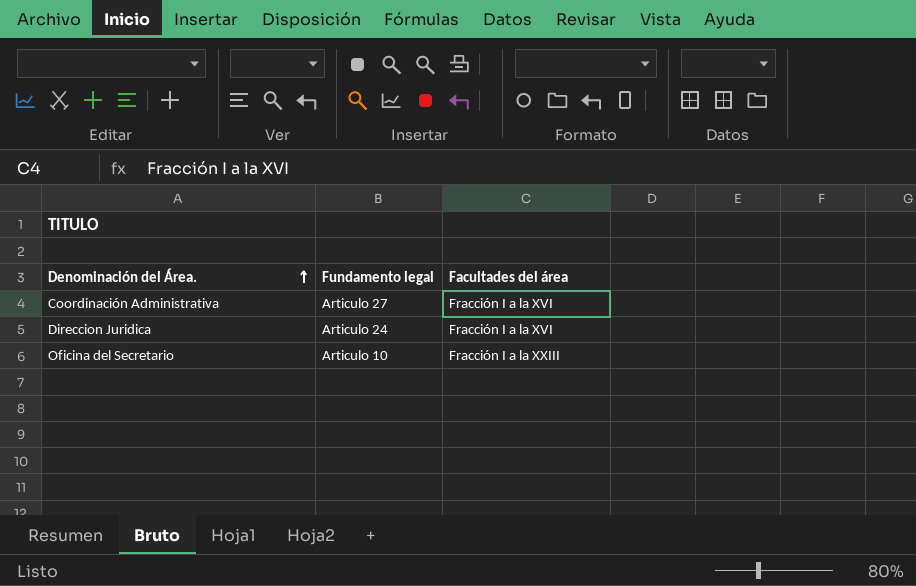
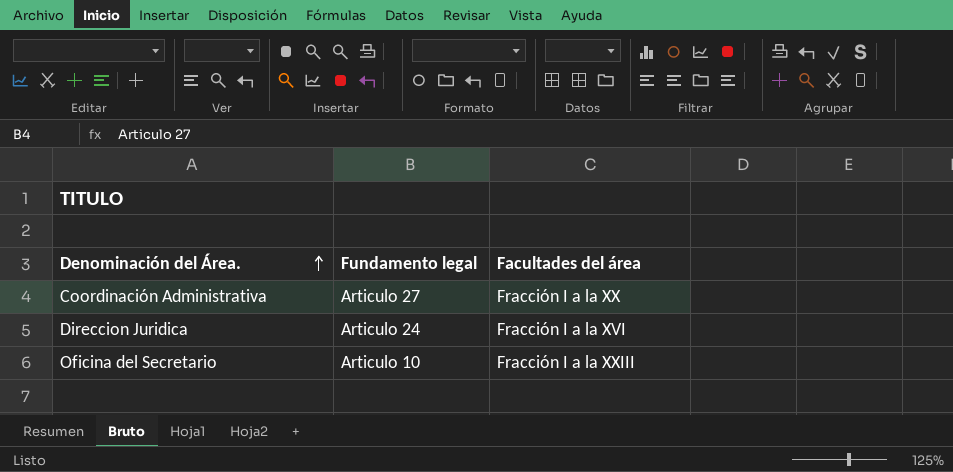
Coordinación Administrativa | Facultades del área: Fracción I a la XVI -> Fracción I a la XX

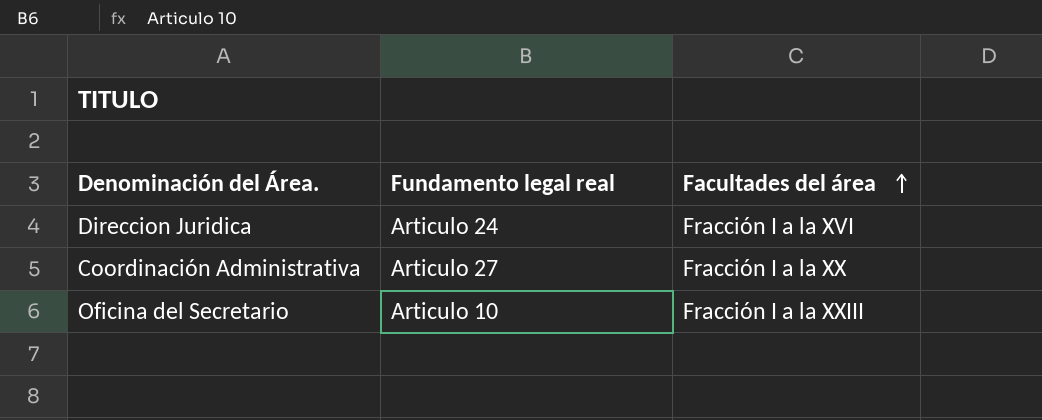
row order: Denominación del Área. ascending -> Facultades del área ascending
column name: Fundamento legal -> Fundamento legal real

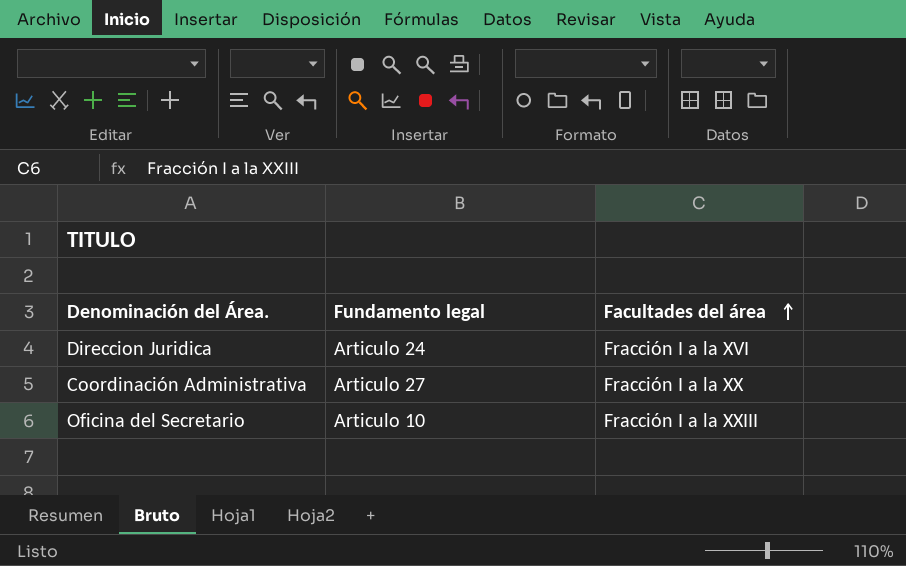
column name: Fundamento legal real -> Fundamento legal

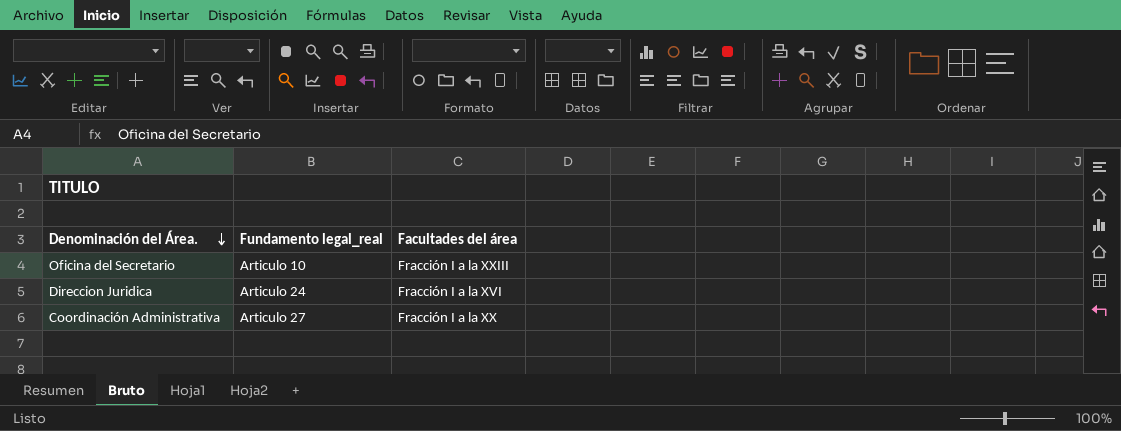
row order: Facultades del área ascending -> Denominación del Área. descending
column name: Fundamento legal -> Fundamento legal_real

